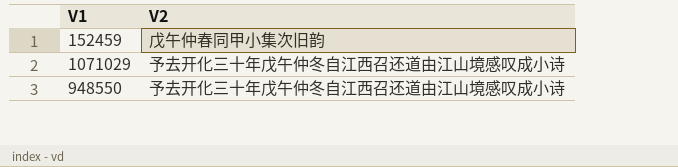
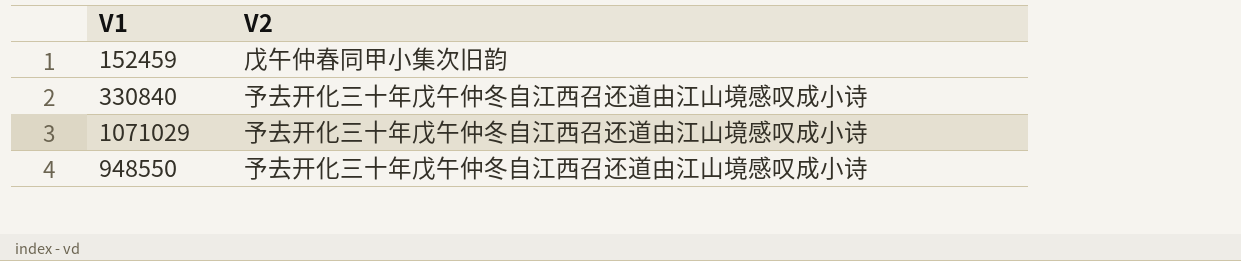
row 330840: none -> 予去开化三十年戊午仲冬自江西召还道由江山境感叹成小诗

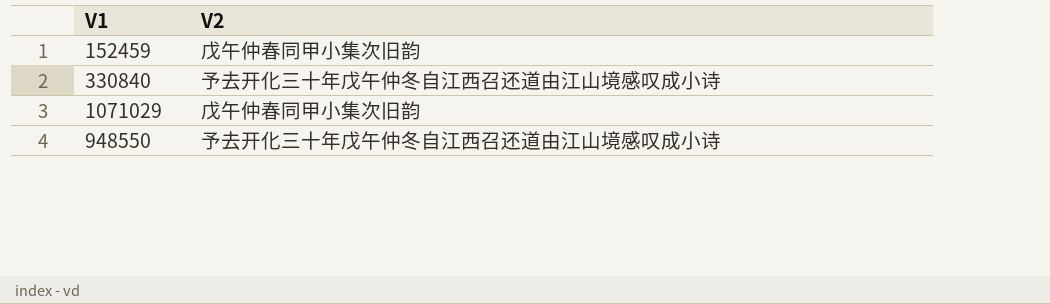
1071029 | V2: 予去开化三十年戊午仲冬自江西召还道由江山境感叹成小诗 -> 戊午仲春同甲小集次旧韵

